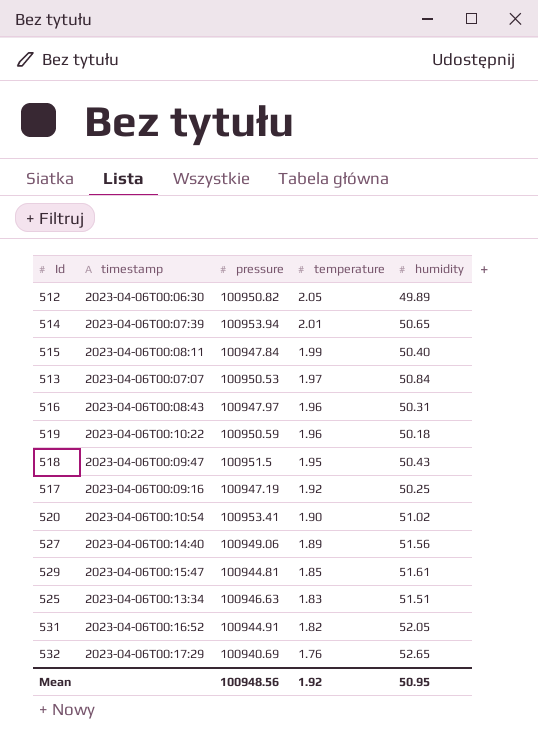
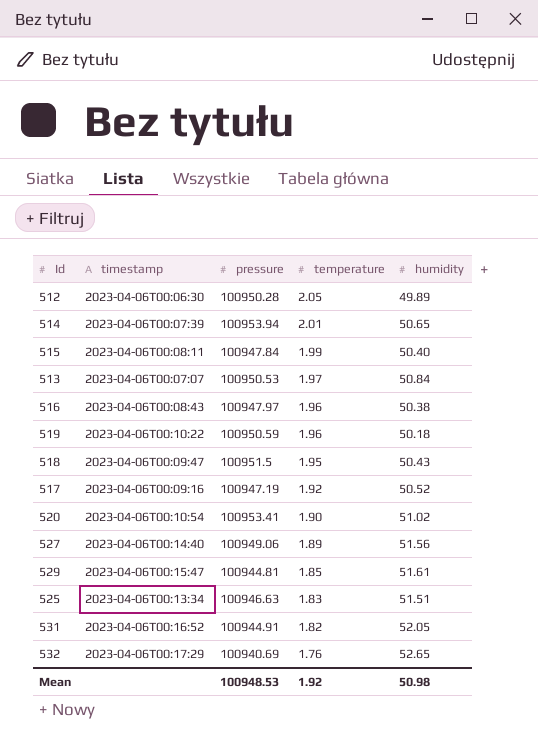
512 | pressure: 100950.82 -> 100950.28
516 | humidity: 50.31 -> 50.38
517 | humidity: 50.25 -> 50.52
Mean | pressure: 100948.56 -> 100948.53
Mean | humidity: 50.95 -> 50.98

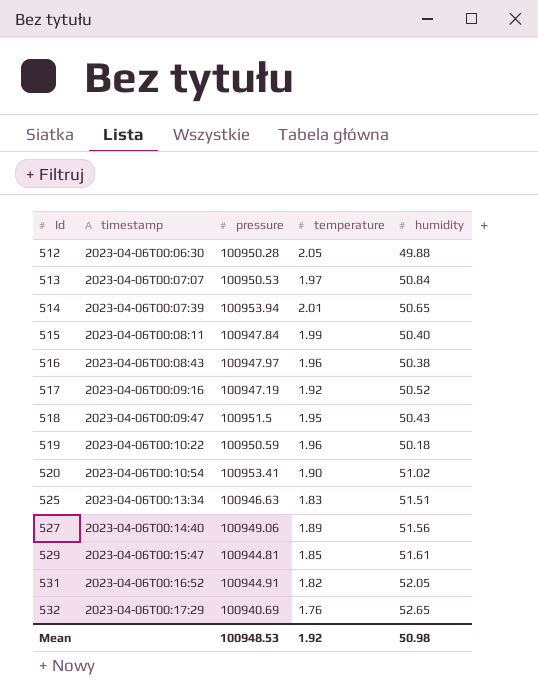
row order: temperature descending -> Id ascending
512 | humidity: 49.89 -> 49.88

